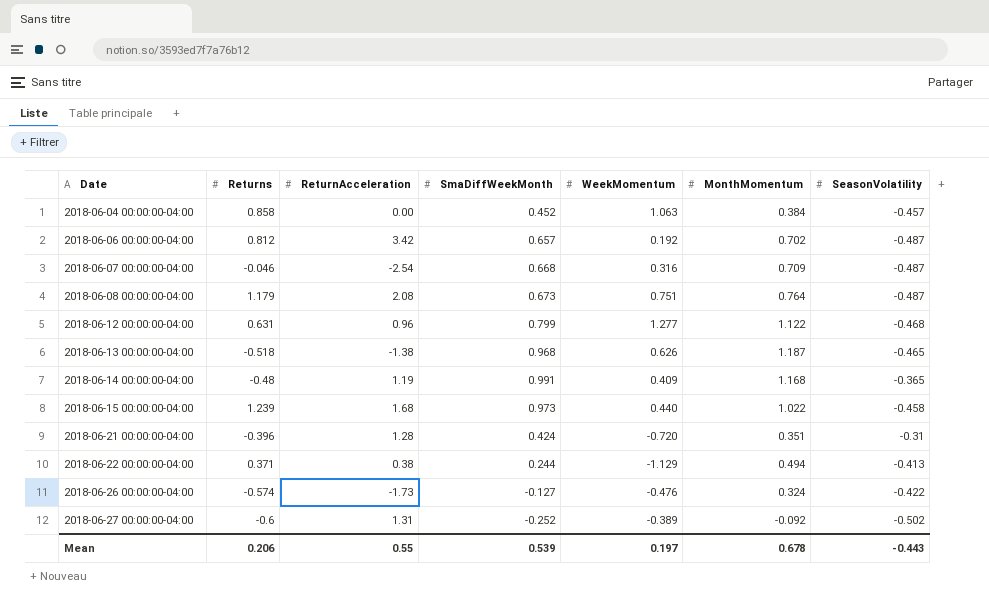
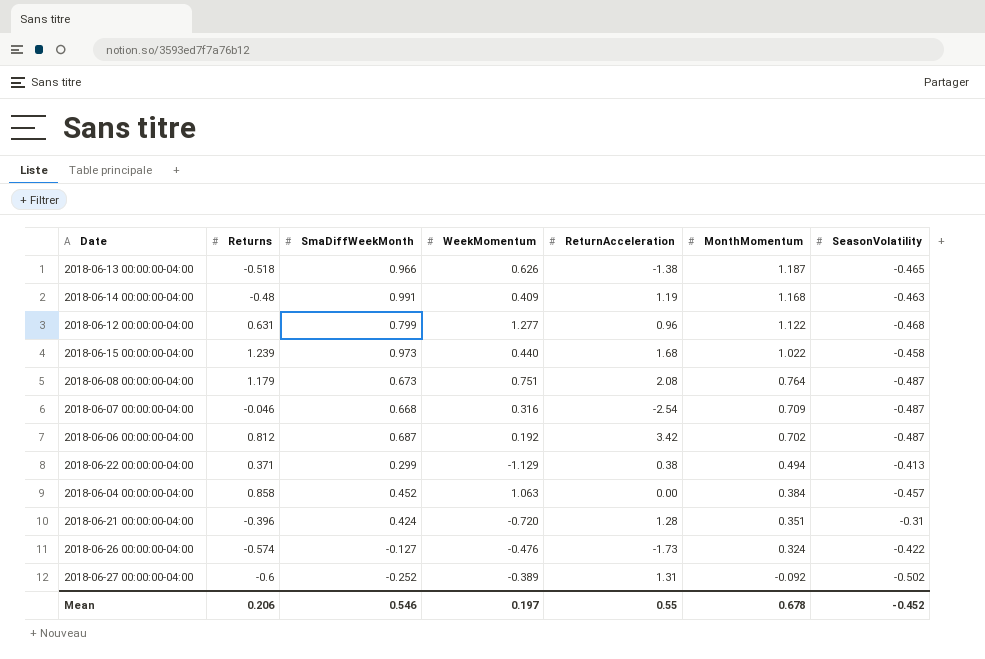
row order: Date ascending -> MonthMomentum descending
column ReturnAcceleration | position: 3 -> 5
2018-06-13 00:00:00-04:00 | SmaDiffWeekMonth: 0.968 -> 0.966
2018-06-14 00:00:00-04:00 | SeasonVolatility: -0.365 -> -0.463
2018-06-06 00:00:00-04:00 | SmaDiffWeekMonth: 0.657 -> 0.687
2018-06-22 00:00:00-04:00 | SmaDiffWeekMonth: 0.244 -> 0.299
Mean | SmaDiffWeekMonth: 0.539 -> 0.546
Mean | SeasonVolatility: -0.443 -> -0.452

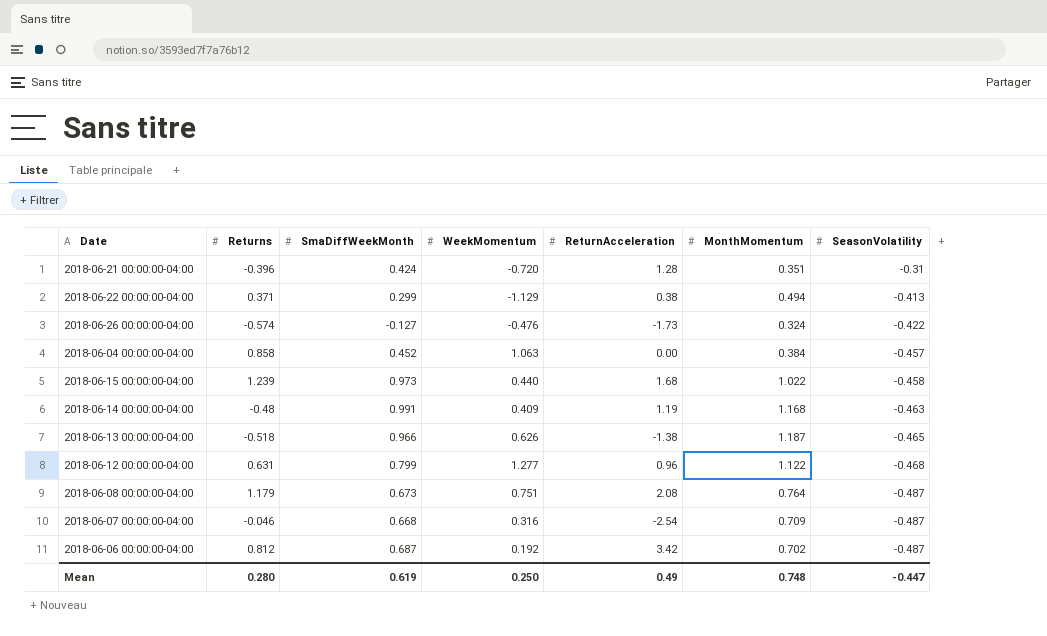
row order: MonthMomentum descending -> SeasonVolatility descending
row 2018-06-27 00:00:00-04:00: -0.6 | -0.252 | -0.389 | 1.31 | -0.092 | -0.502 -> none
Mean | Returns: 0.206 -> 0.280
Mean | SmaDiffWeekMonth: 0.546 -> 0.619
Mean | WeekMomentum: 0.197 -> 0.250
Mean | ReturnAcceleration: 0.55 -> 0.49
Mean | MonthMomentum: 0.678 -> 0.748
Mean | SeasonVolatility: -0.452 -> -0.447

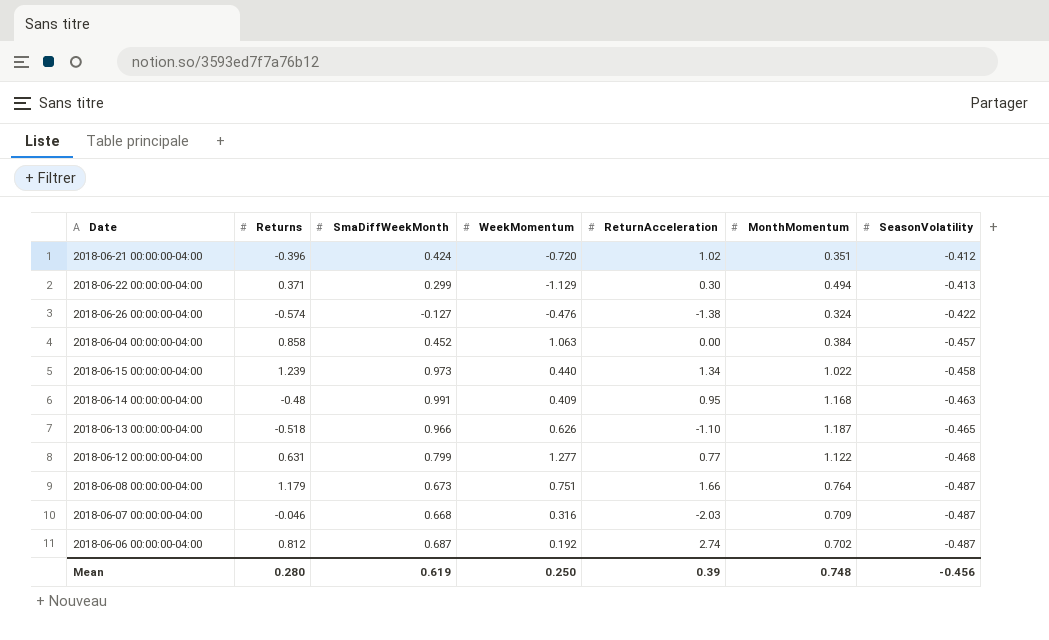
2018-06-21 00:00:00-04:00 | ReturnAcceleration: 1.28 -> 1.02
2018-06-21 00:00:00-04:00 | SeasonVolatility: -0.31 -> -0.412
2018-06-22 00:00:00-04:00 | ReturnAcceleration: 0.38 -> 0.30
2018-06-26 00:00:00-04:00 | ReturnAcceleration: -1.73 -> -1.38
2018-06-15 00:00:00-04:00 | ReturnAcceleration: 1.68 -> 1.34
2018-06-14 00:00:00-04:00 | ReturnAcceleration: 1.19 -> 0.95
2018-06-13 00:00:00-04:00 | ReturnAcceleration: -1.38 -> -1.10
2018-06-12 00:00:00-04:00 | ReturnAcceleration: 0.96 -> 0.77
2018-06-08 00:00:00-04:00 | ReturnAcceleration: 2.08 -> 1.66
2018-06-07 00:00:00-04:00 | ReturnAcceleration: -2.54 -> -2.03
2018-06-06 00:00:00-04:00 | ReturnAcceleration: 3.42 -> 2.74
Mean | ReturnAcceleration: 0.49 -> 0.39
Mean | SeasonVolatility: -0.447 -> -0.456

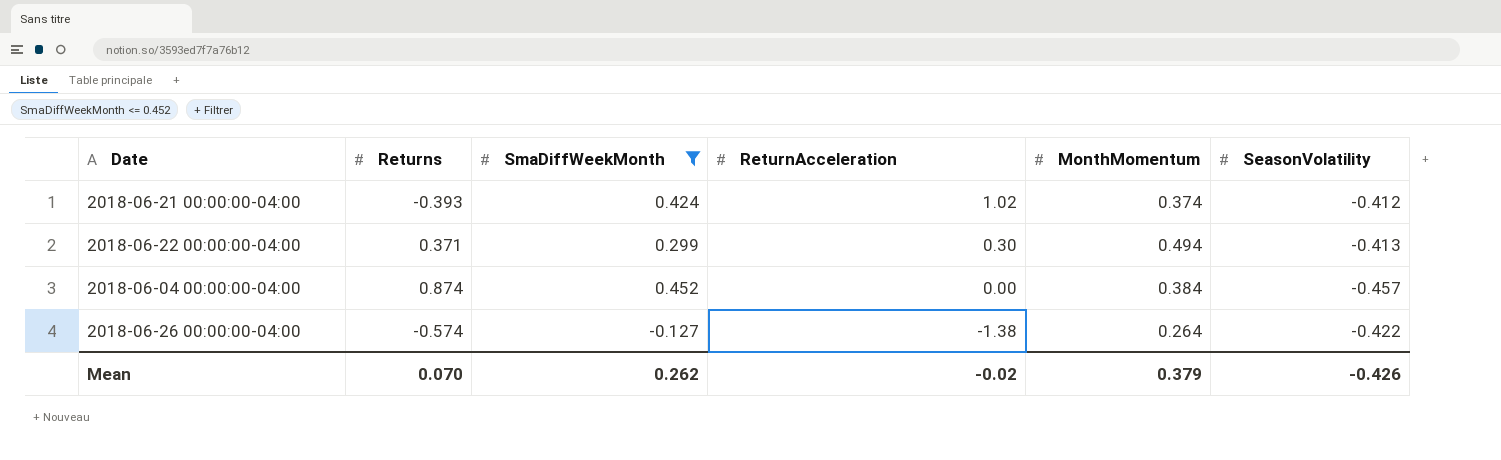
filter: none -> SmaDiffWeekMonth <= 0.452
row order: SeasonVolatility descending -> ReturnAcceleration descending
column WeekMomentum | position: 4 -> none
2018-06-21 00:00:00-04:00 | Returns: -0.396 -> -0.393
2018-06-21 00:00:00-04:00 | MonthMomentum: 0.351 -> 0.374
2018-06-04 00:00:00-04:00 | Returns: 0.858 -> 0.874
2018-06-26 00:00:00-04:00 | MonthMomentum: 0.324 -> 0.264
Mean | Returns: 0.280 -> 0.070
Mean | SmaDiffWeekMonth: 0.619 -> 0.262
Mean | ReturnAcceleration: 0.39 -> -0.02
Mean | MonthMomentum: 0.748 -> 0.379
Mean | SeasonVolatility: -0.456 -> -0.426

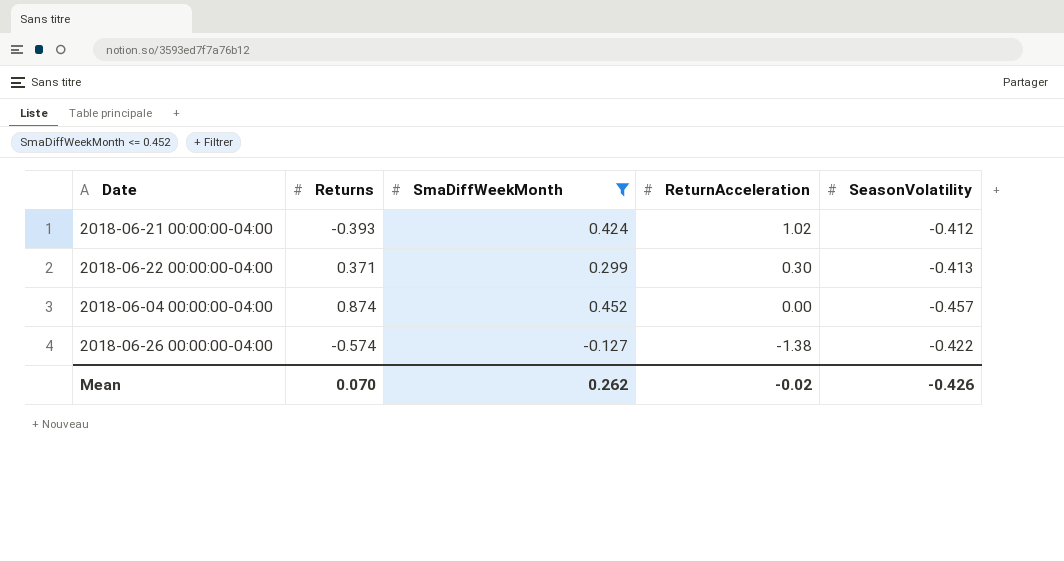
column MonthMomentum | position: 5 -> none

